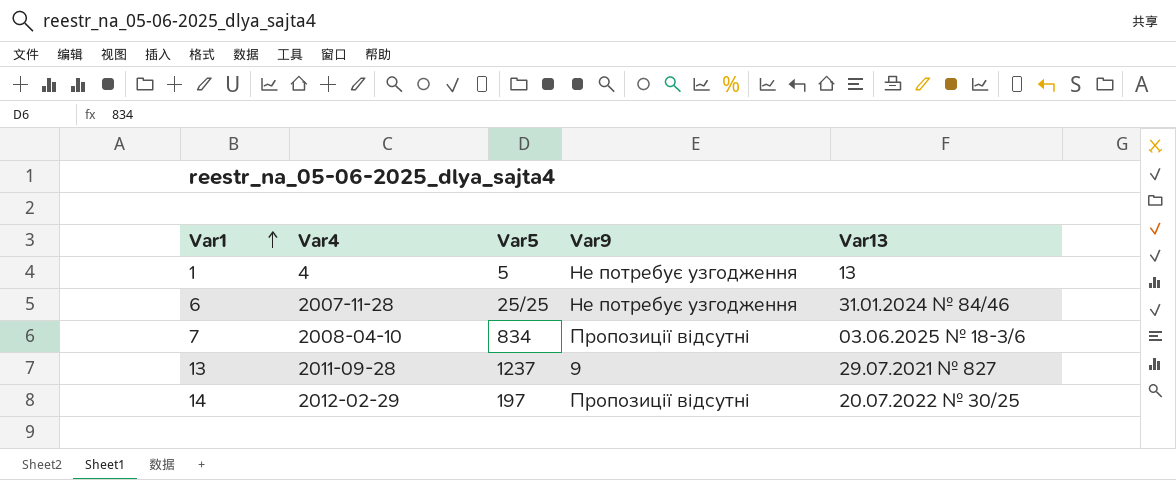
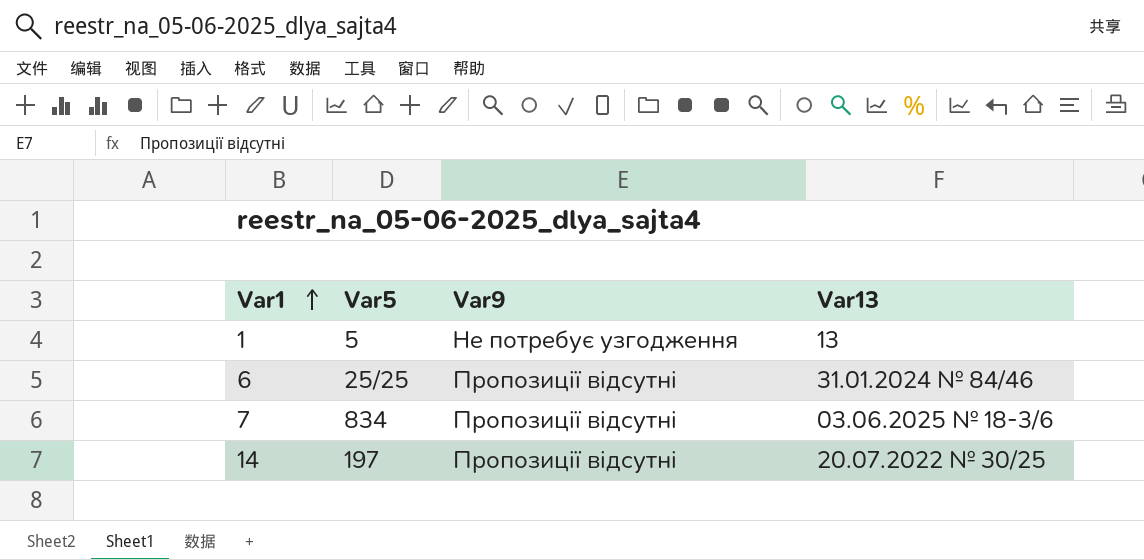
column Var4 | position: 2 -> none
row 13: 2011-09-28 | 1237 | 9 | 29.07.2021 № 827 -> none
6 | Var9: Не потребує узгодження -> Пропозиції відсутні

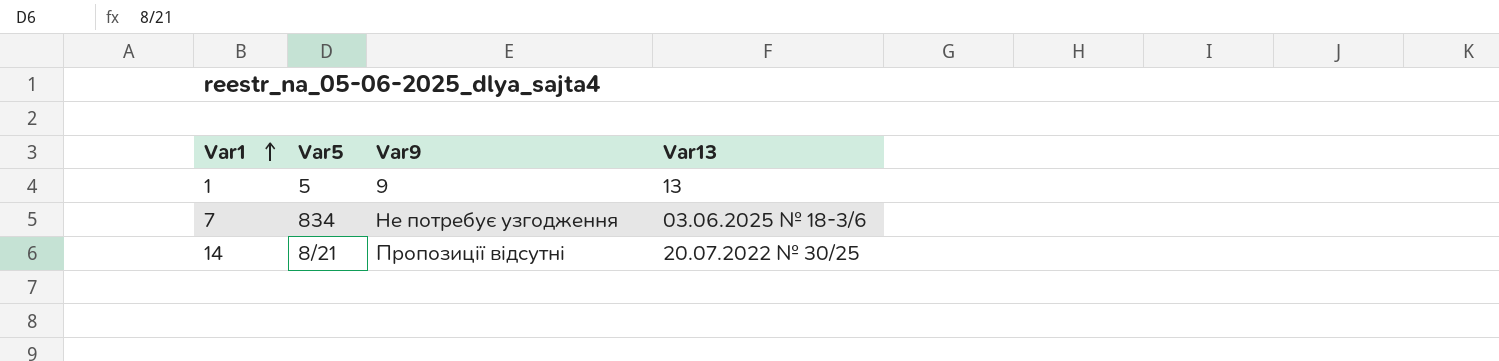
row 6: 25/25 | Пропозиції відсутні | 31.01.2024 № 84/46 -> none
1 | Var9: Не потребує узгодження -> 9
7 | Var9: Пропозиції відсутні -> Не потребує узгодження
14 | Var5: 197 -> 8/21

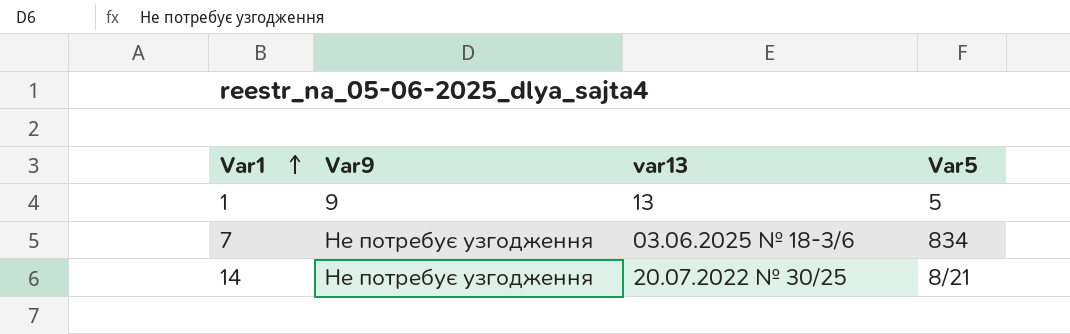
column name: Var13 -> var13
column Var5 | position: 2 -> 4
14 | Var9: Пропозиції відсутні -> Не потребує узгодження

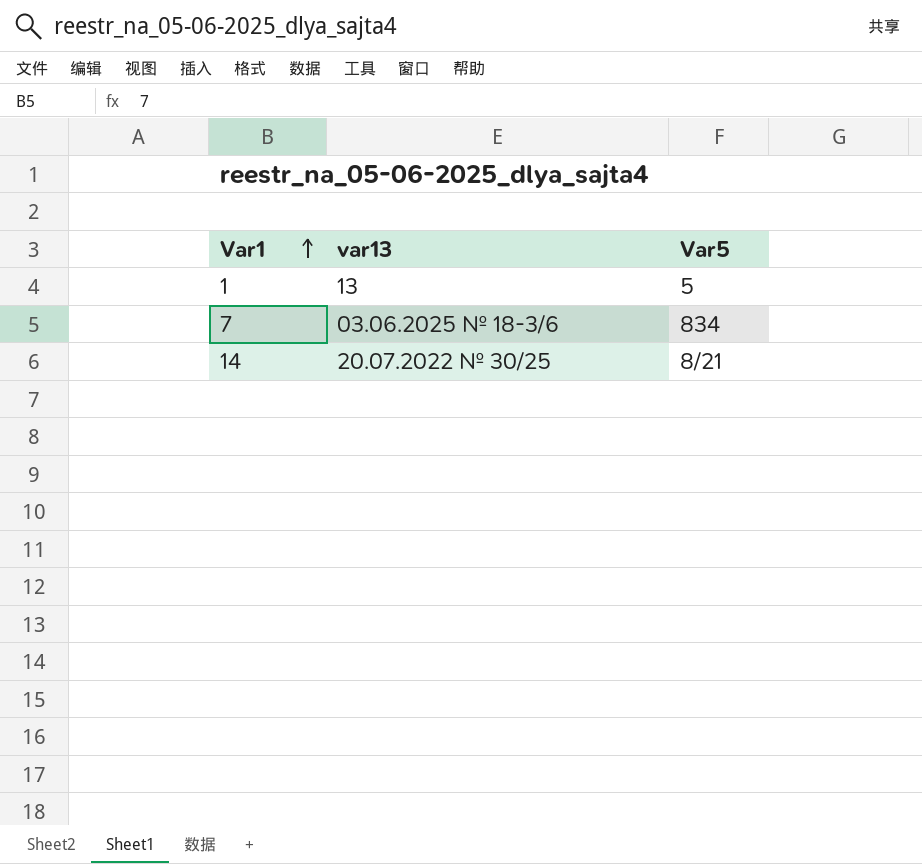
column Var9 | position: 2 -> none

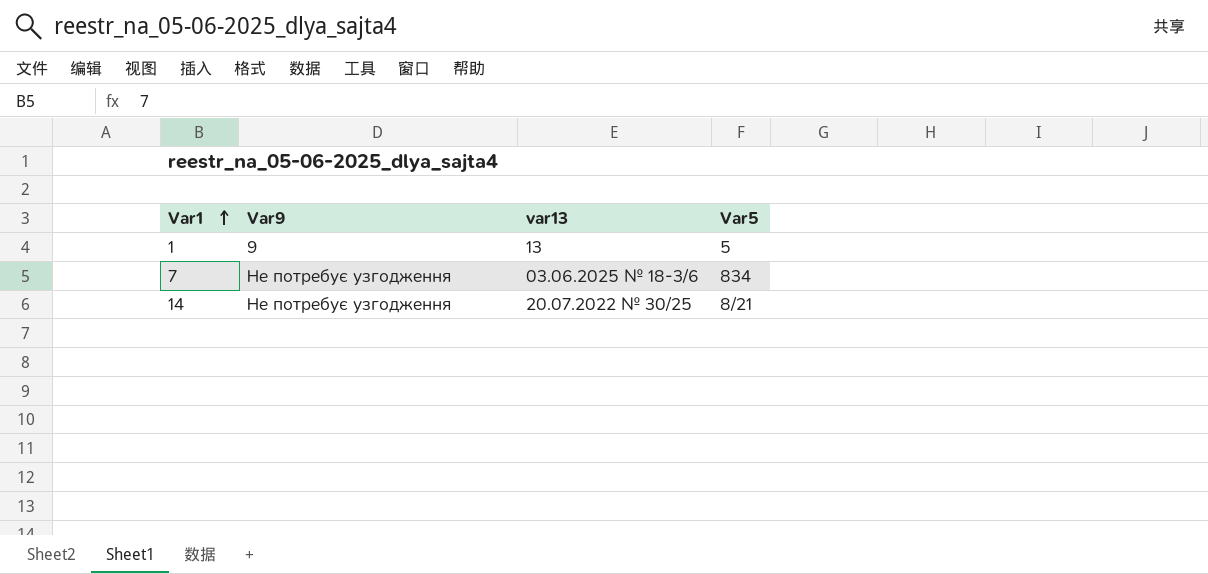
column Var9 | position: none -> 2

